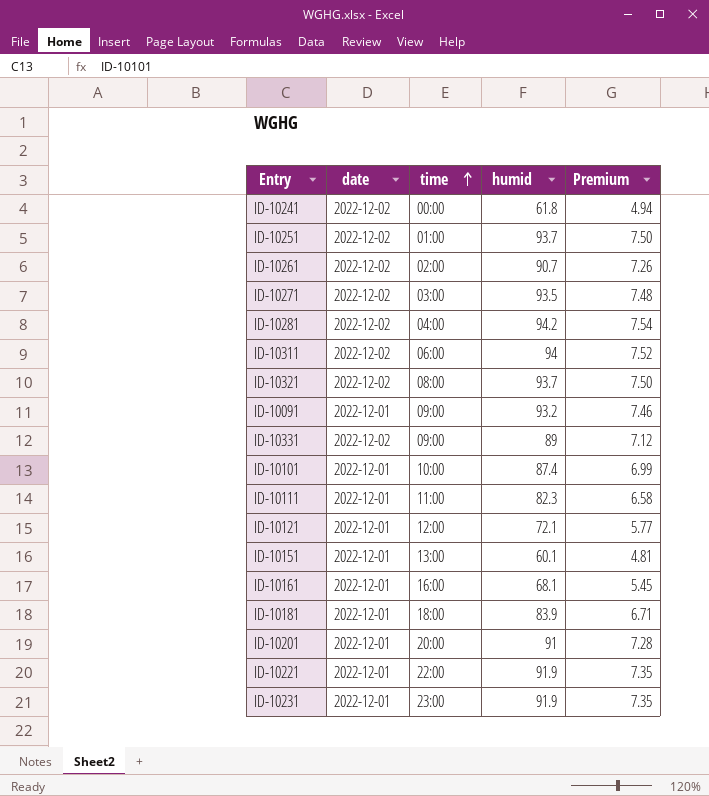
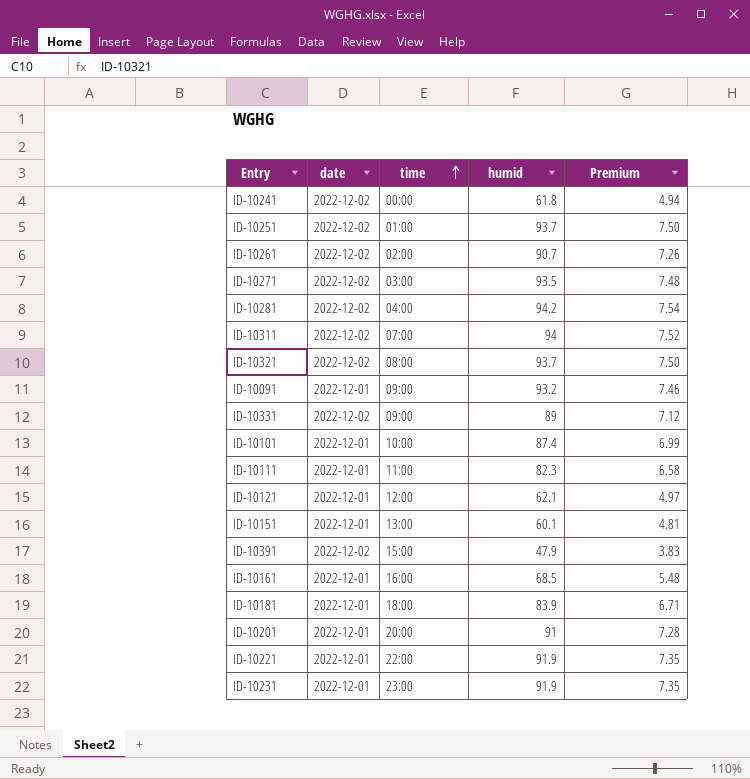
ID-10311 | time: 06:00 -> 07:00
ID-10121 | humid: 72.1 -> 62.1
ID-10121 | Premium: 5.77 -> 4.97
row ID-10391: none -> 2022-12-02 | 15:00 | 47.9 | 3.83
ID-10161 | humid: 68.1 -> 68.5
ID-10161 | Premium: 5.45 -> 5.48

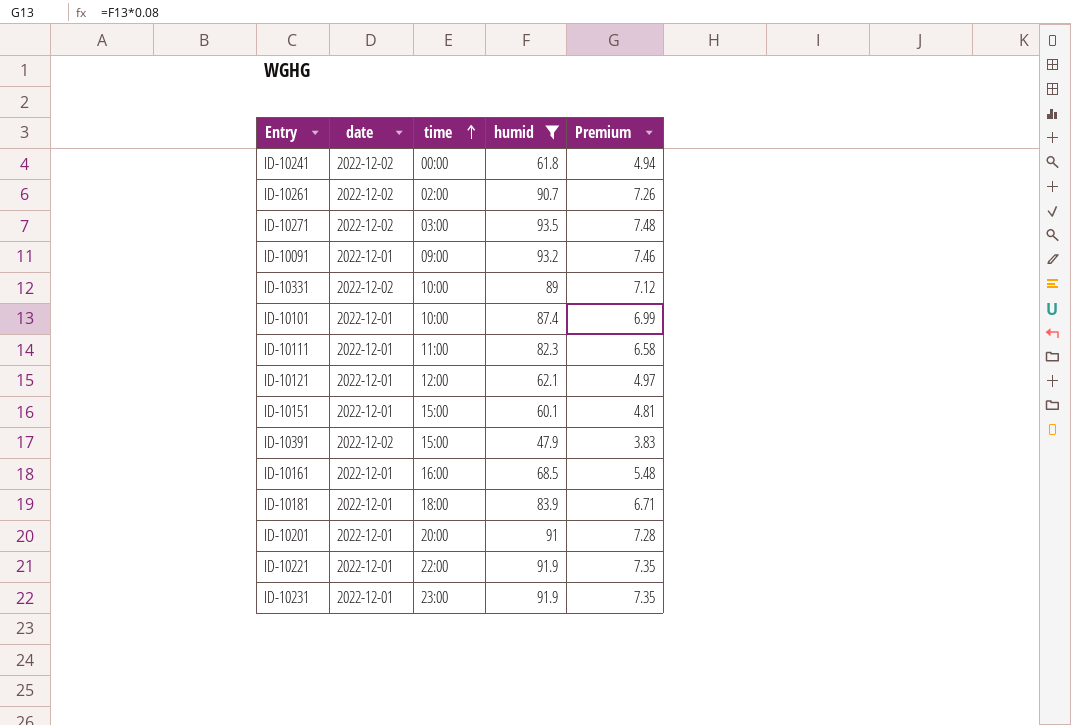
filter: none -> humid <= 93.5
ID-10331 | time: 09:00 -> 10:00
ID-10151 | time: 13:00 -> 15:00

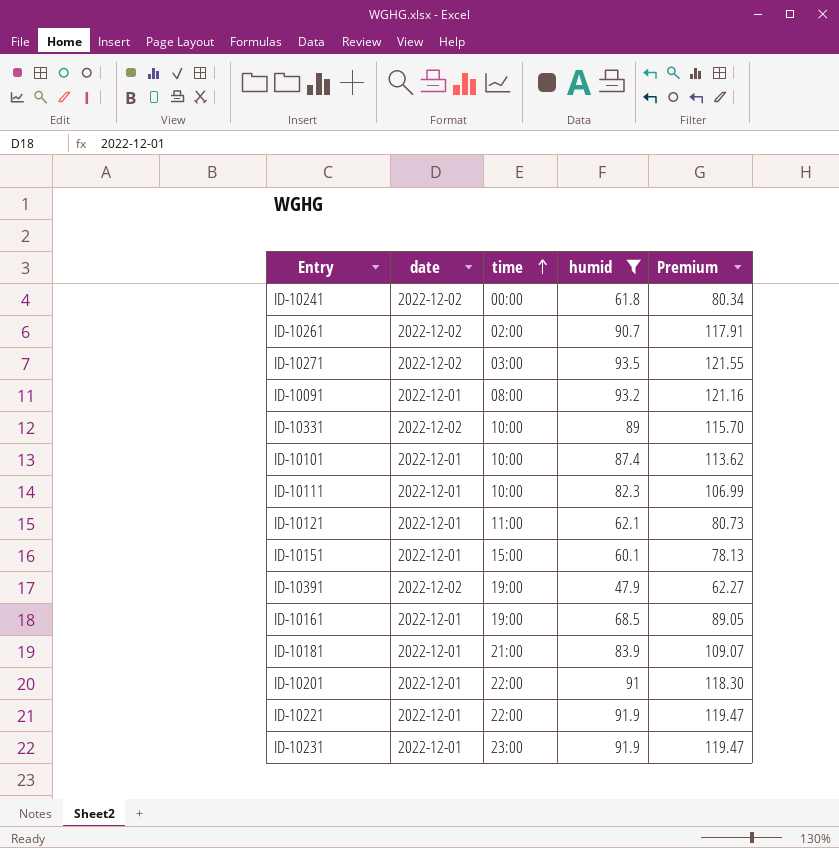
column Premium | formula: [humid] * 0.08 -> [humid] * 1.3
ID-10091 | time: 09:00 -> 08:00
ID-10111 | time: 11:00 -> 10:00
ID-10121 | time: 12:00 -> 11:00
ID-10391 | time: 15:00 -> 19:00
ID-10161 | time: 16:00 -> 19:00
ID-10181 | time: 18:00 -> 21:00
ID-10201 | time: 20:00 -> 22:00

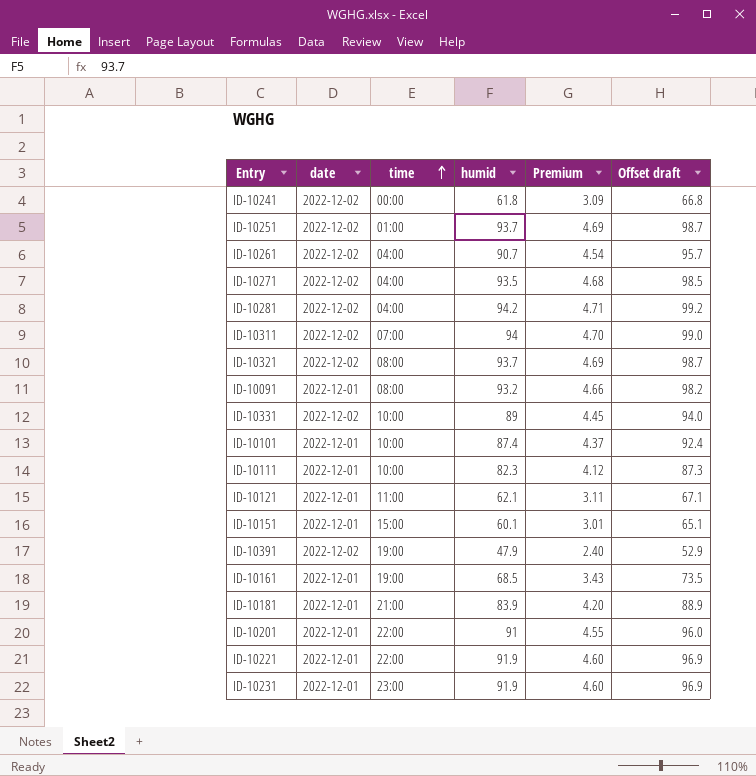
filter: humid <= 93.5 -> none
column Premium | formula: [humid] * 1.3 -> [humid] * 0.05
column Offset draft | formula: none -> [humid] + 5
ID-10261 | time: 02:00 -> 04:00
ID-10271 | time: 03:00 -> 04:00

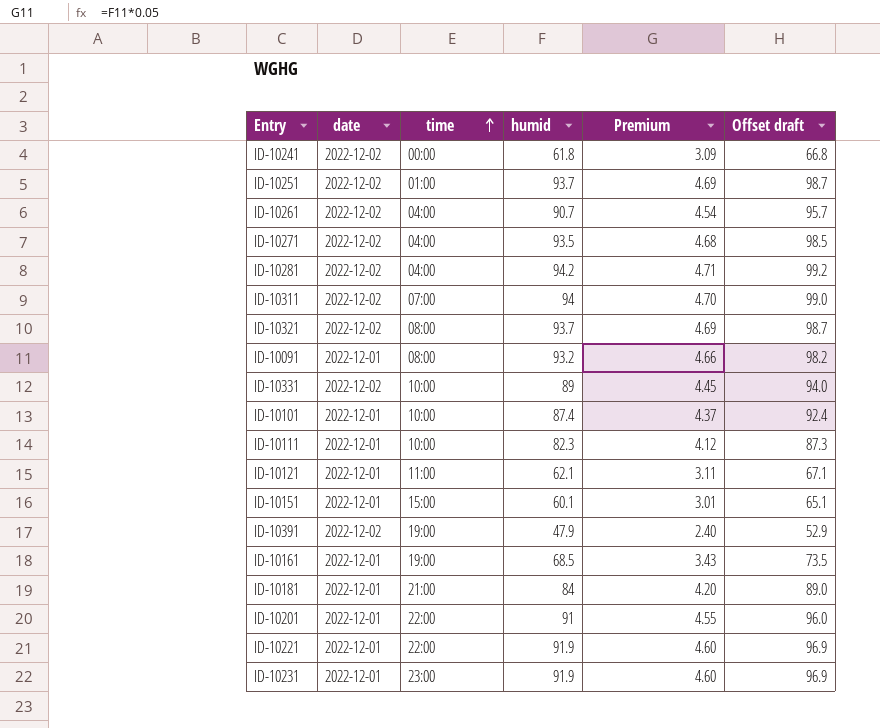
ID-10181 | humid: 83.9 -> 84
ID-10181 | Offset draft: 88.9 -> 89.0

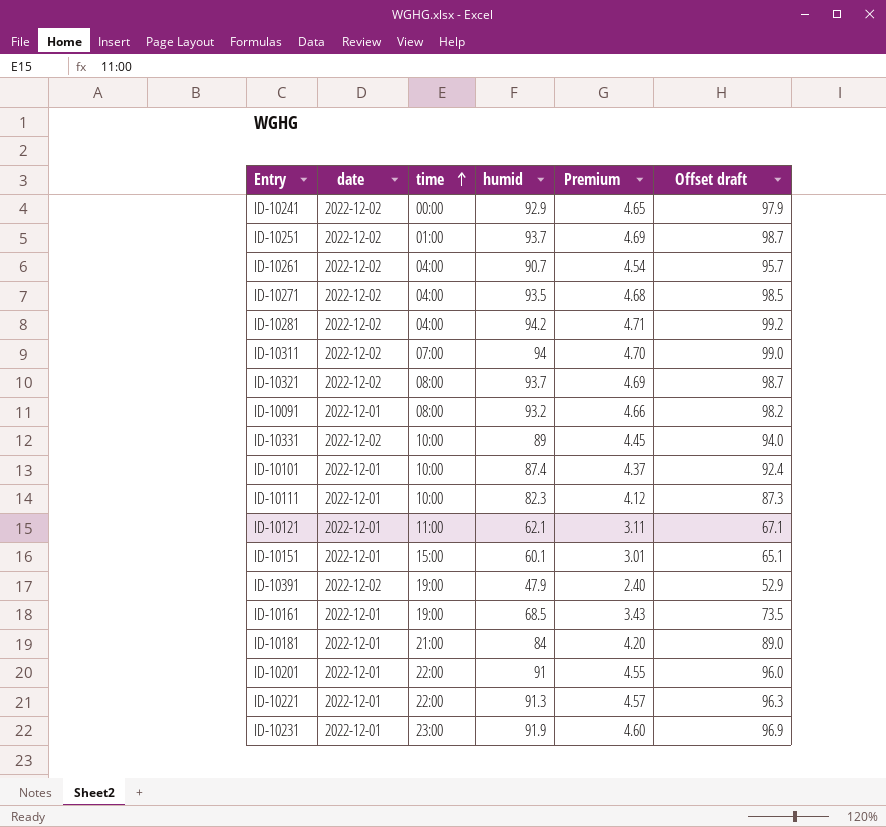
ID-10241 | humid: 61.8 -> 92.9
ID-10241 | Premium: 3.09 -> 4.65
ID-10241 | Offset draft: 66.8 -> 97.9
ID-10221 | humid: 91.9 -> 91.3
ID-10221 | Premium: 4.60 -> 4.57
ID-10221 | Offset draft: 96.9 -> 96.3

